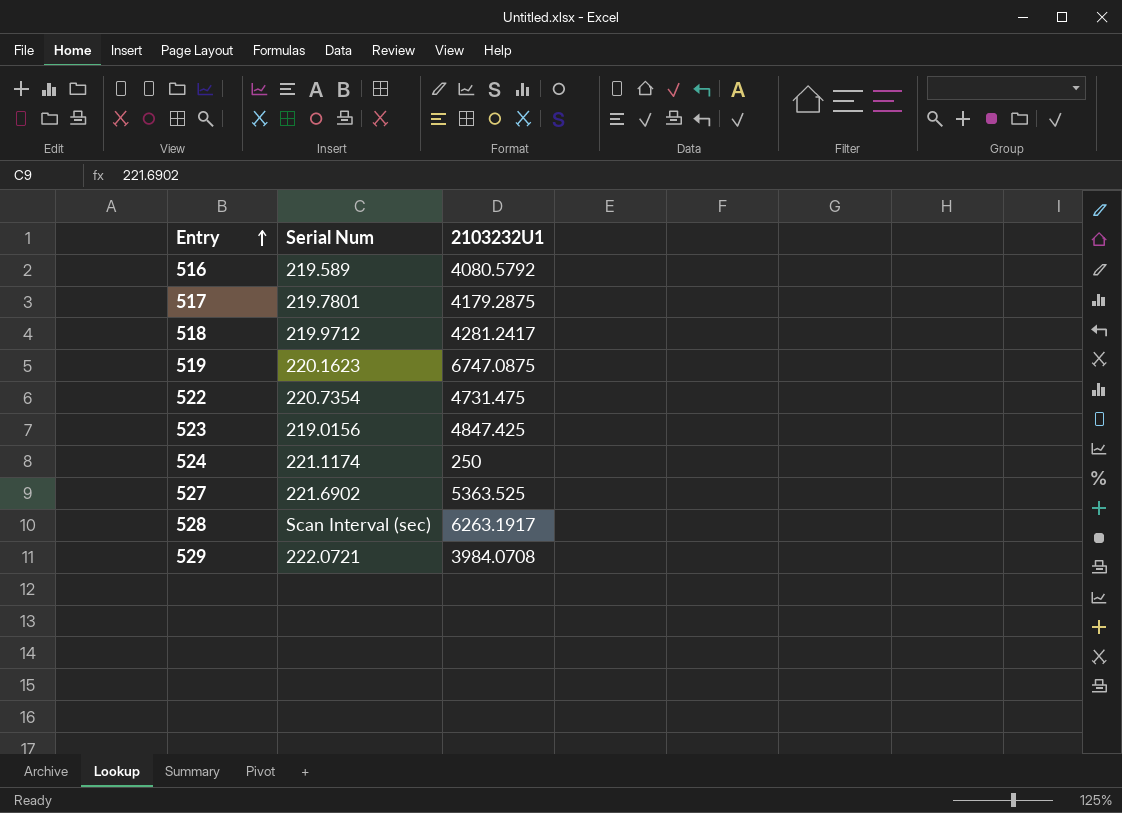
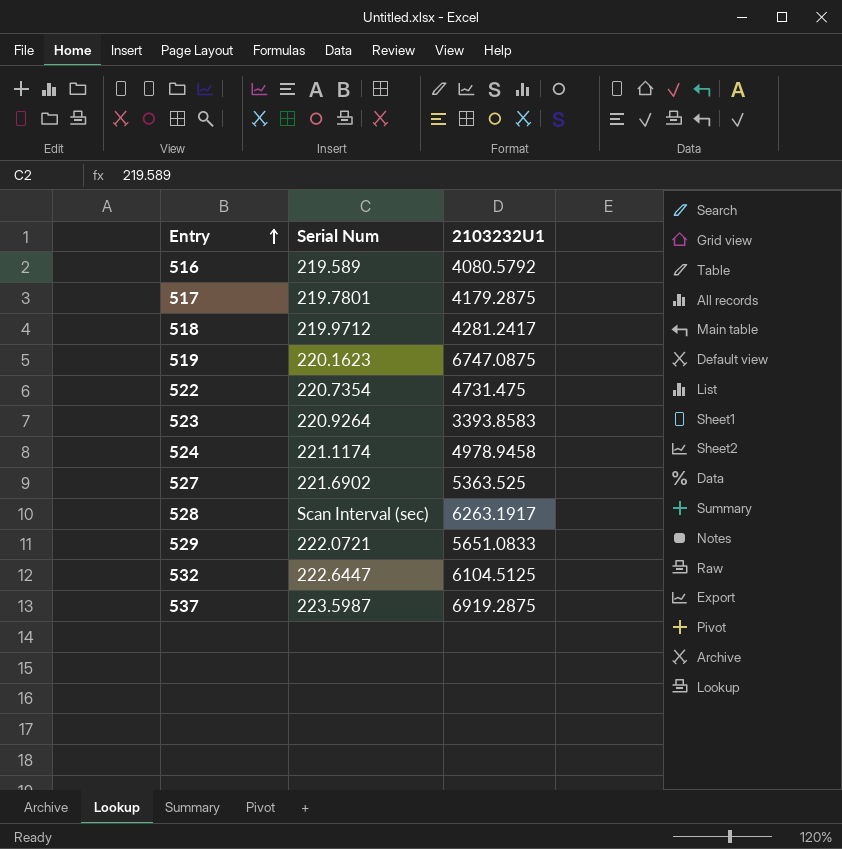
523 | Serial Num: 219.0156 -> 220.9264
523 | 2103232U1: 4847.425 -> 3393.8583
524 | 2103232U1: 250 -> 4978.9458
529 | 2103232U1: 3984.0708 -> 5651.0833
row 532: none -> 222.6447 | 6104.5125
row 537: none -> 223.5987 | 6919.2875

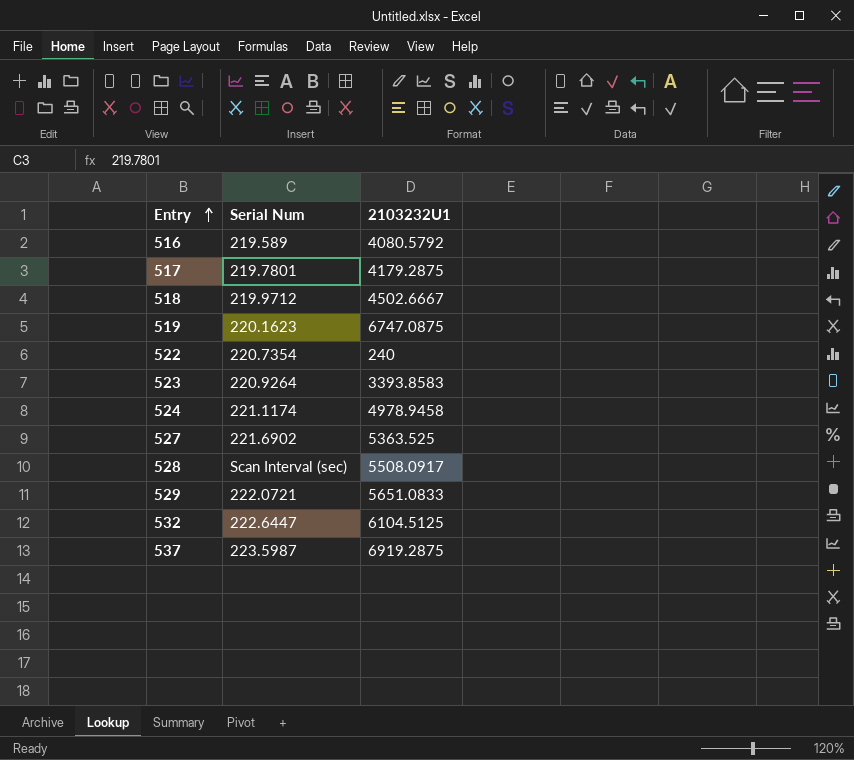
518 | 2103232U1: 4281.2417 -> 4502.6667
522 | 2103232U1: 4731.475 -> 240
528 | 2103232U1: 6263.1917 -> 5508.0917

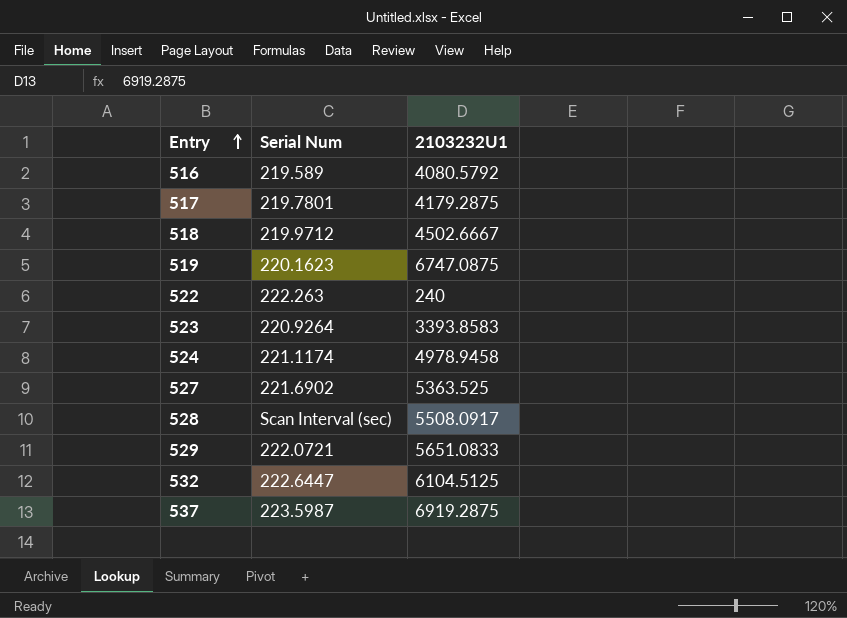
522 | Serial Num: 220.7354 -> 222.263

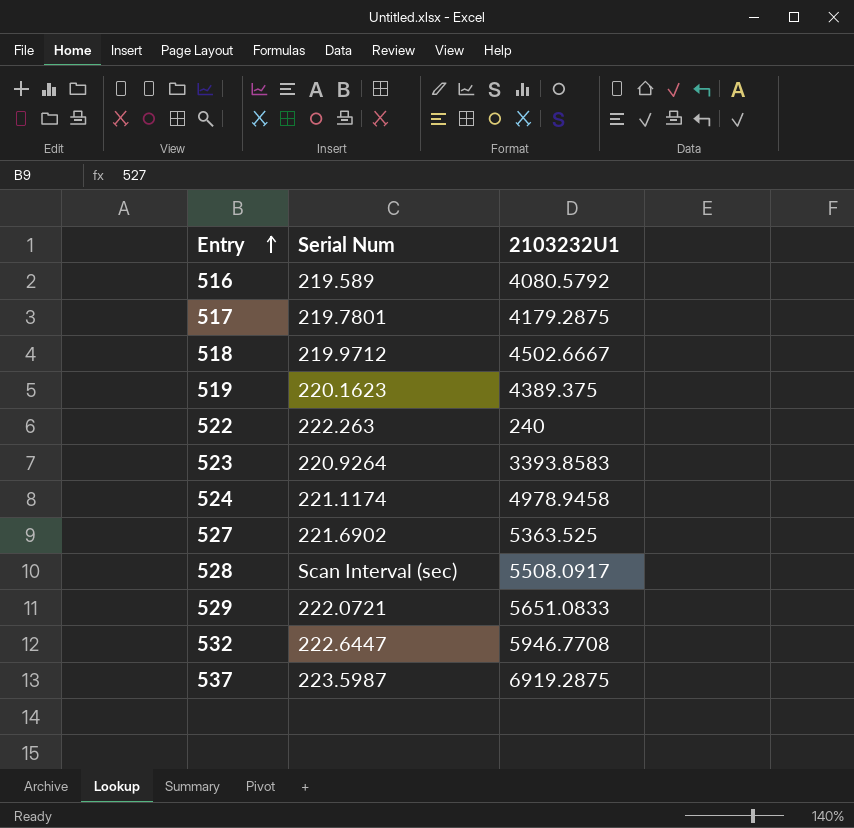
519 | 2103232U1: 6747.0875 -> 4389.375
532 | 2103232U1: 6104.5125 -> 5946.7708

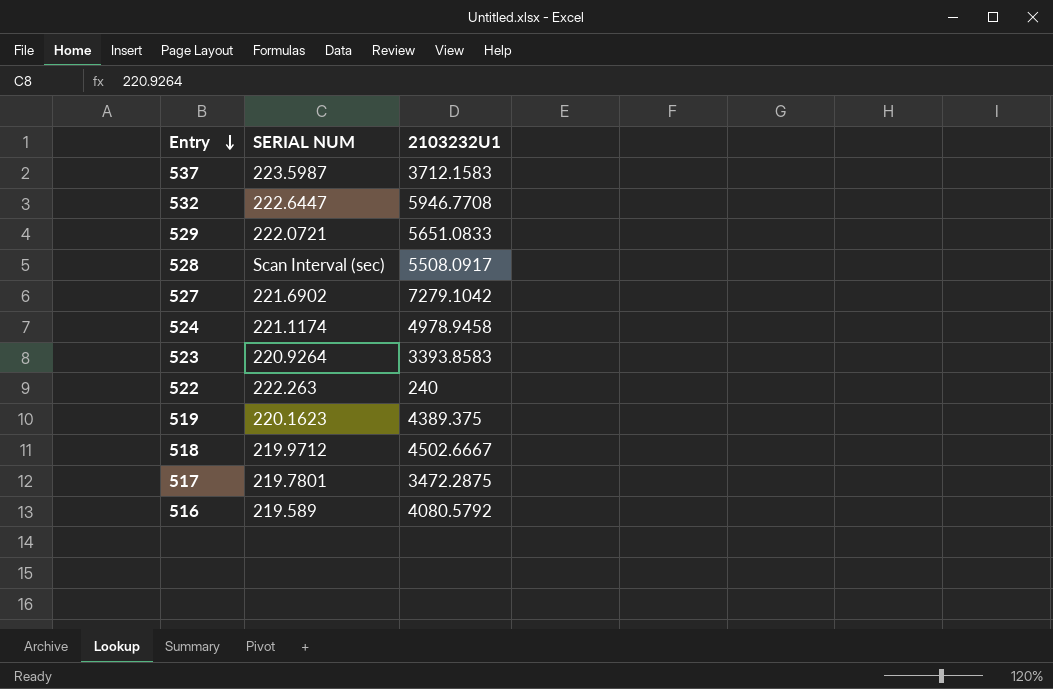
row order: Entry ascending -> Entry descending
column name: Serial Num -> SERIAL NUM
537 | 2103232U1: 6919.2875 -> 3712.1583
527 | 2103232U1: 5363.525 -> 7279.1042
517 | 2103232U1: 4179.2875 -> 3472.2875

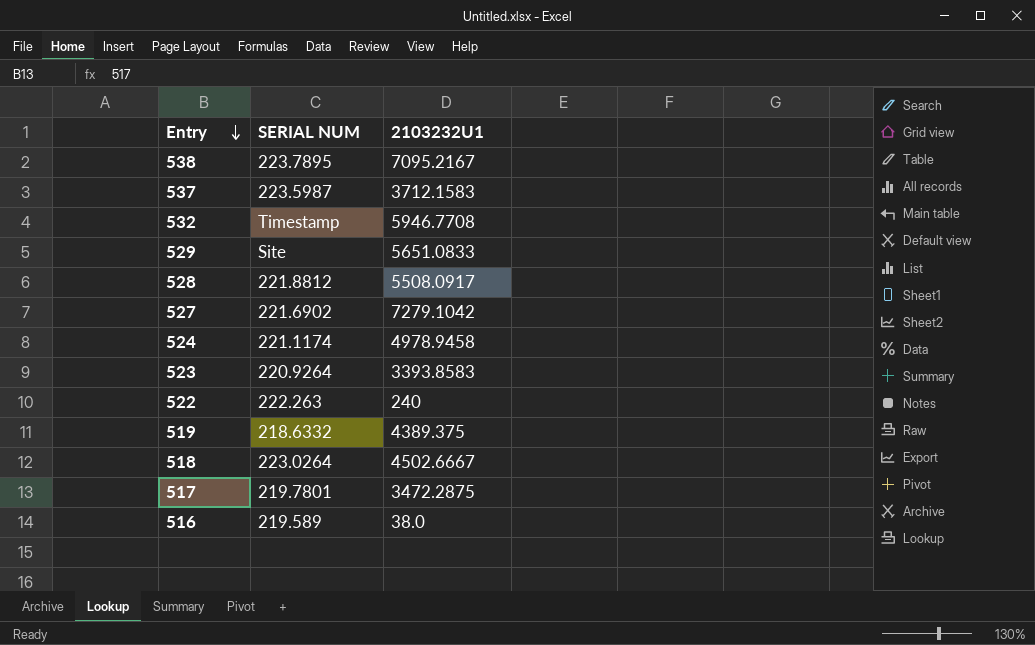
row 538: none -> 223.7895 | 7095.2167
532 | SERIAL NUM: 222.6447 -> Timestamp
529 | SERIAL NUM: 222.0721 -> Site
528 | SERIAL NUM: Scan Interval (sec) -> 221.8812
519 | SERIAL NUM: 220.1623 -> 218.6332
518 | SERIAL NUM: 219.9712 -> 223.0264
516 | 2103232U1: 4080.5792 -> 38.0

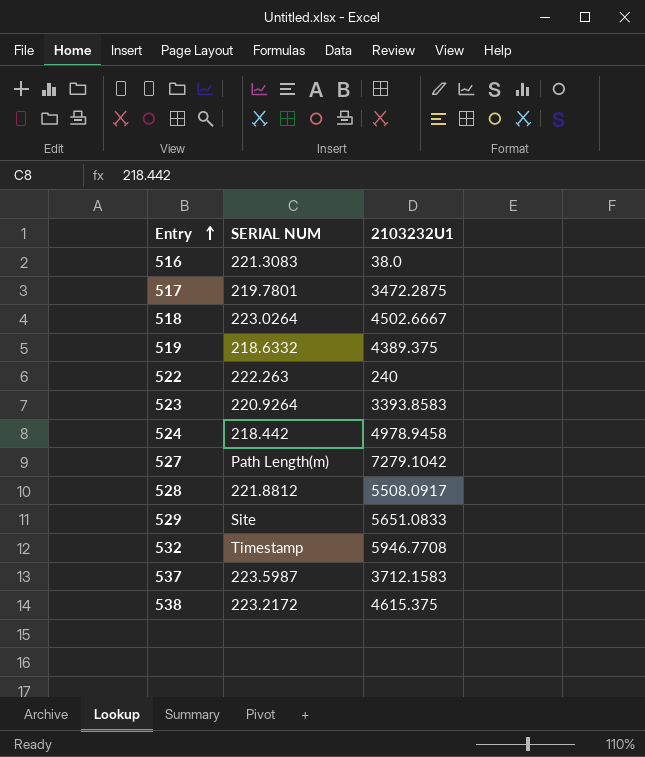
row order: Entry descending -> Entry ascending
516 | SERIAL NUM: 219.589 -> 221.3083
524 | SERIAL NUM: 221.1174 -> 218.442
527 | SERIAL NUM: 221.6902 -> Path Length(m)
538 | SERIAL NUM: 223.7895 -> 223.2172
538 | 2103232U1: 7095.2167 -> 4615.375

